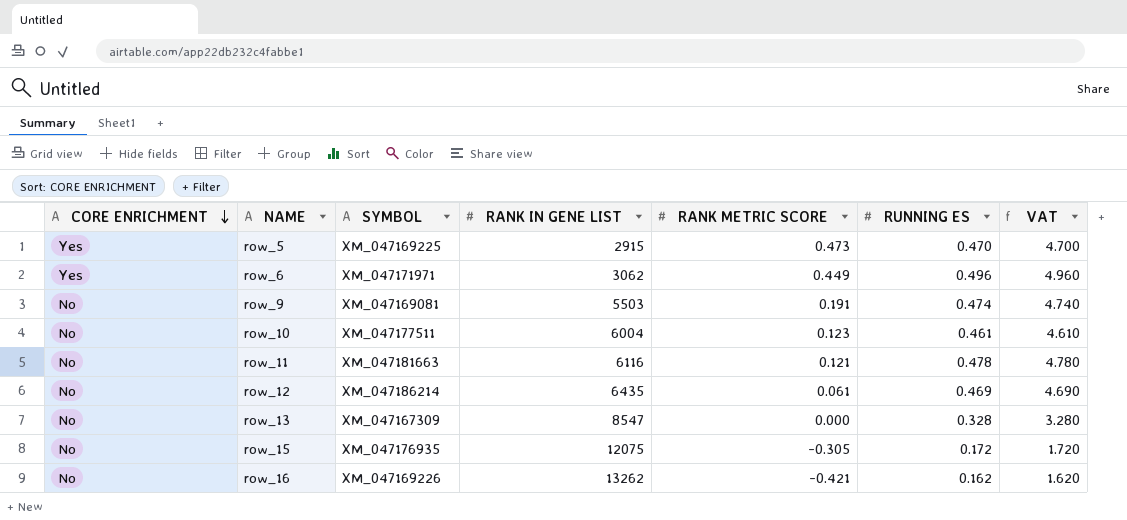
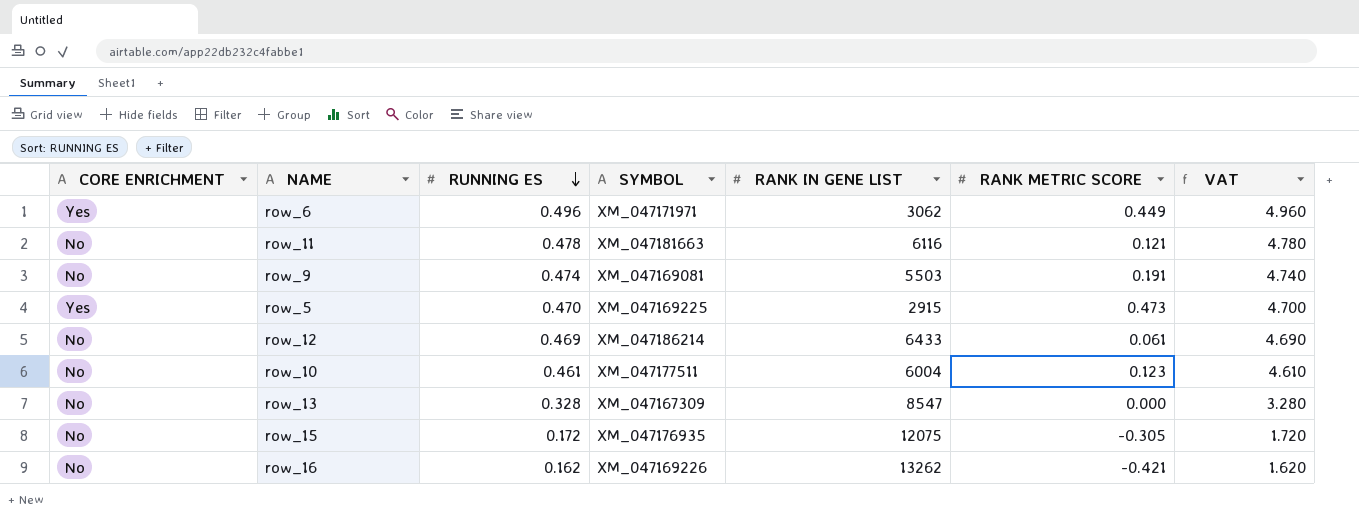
row order: CORE ENRICHMENT descending -> RUNNING ES descending
column RUNNING ES | position: 6 -> 3
row_12 | RANK IN GENE LIST: 6435 -> 6433

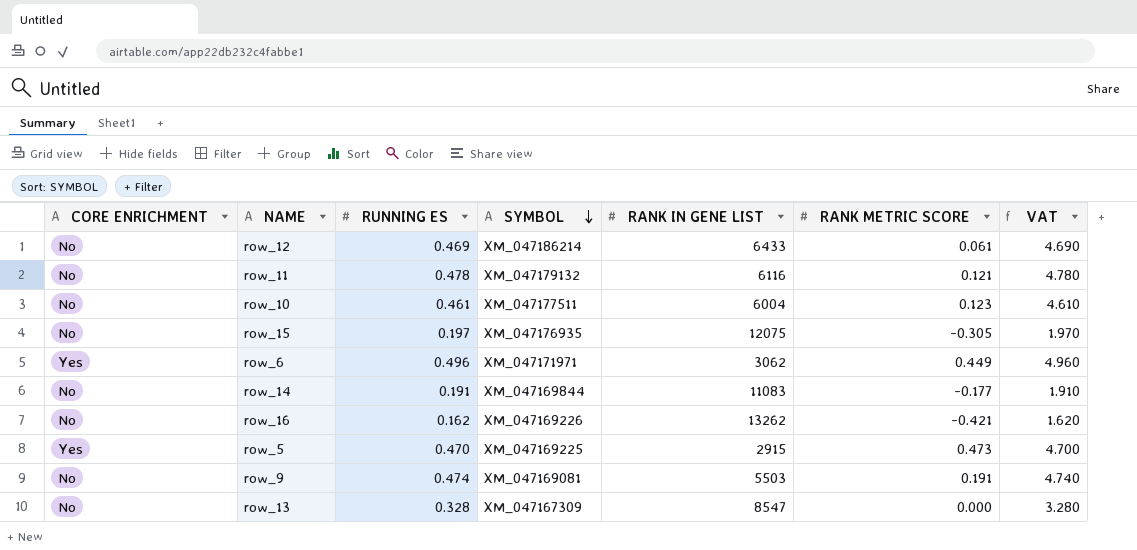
row order: RUNNING ES descending -> SYMBOL descending
row_11 | SYMBOL: XM_047181663 -> XM_047179132
row_15 | RUNNING ES: 0.172 -> 0.197
row_15 | VAT: 1.720 -> 1.970
row row_14: none -> No | 0.191 | XM_047169844 | 11083 | -0.177 | 1.910

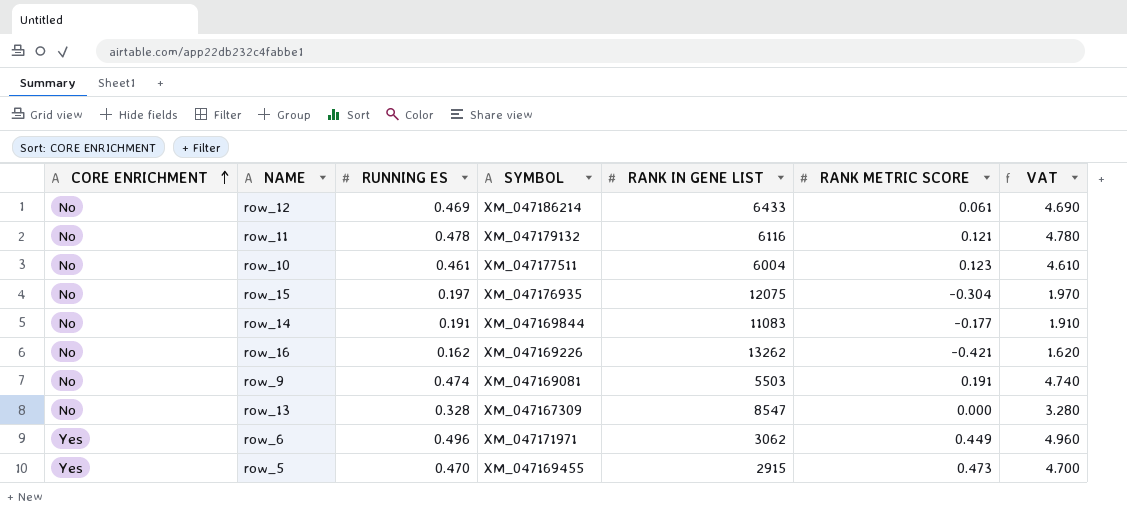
row order: SYMBOL descending -> CORE ENRICHMENT ascending
row_15 | RANK METRIC SCORE: -0.305 -> -0.304
row_5 | SYMBOL: XM_047169225 -> XM_047169455

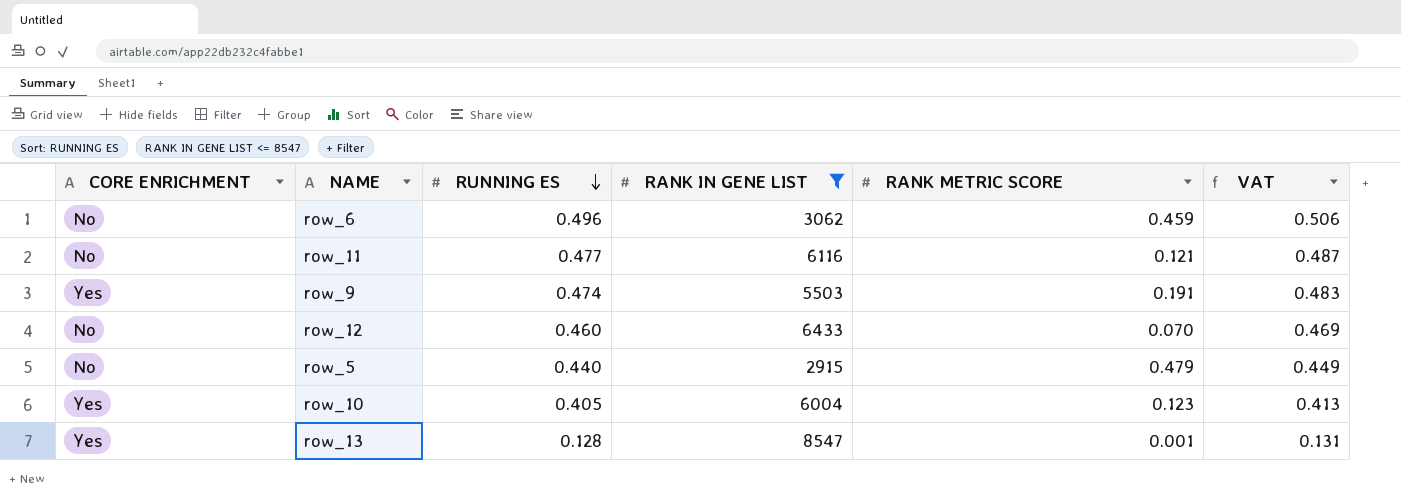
filter: none -> RANK IN GENE LIST <= 8547
row order: CORE ENRICHMENT ascending -> RUNNING ES descending
column SYMBOL | position: 4 -> none
column VAT | formula: [RUNNING ES] * 10 -> [RUNNING ES] * 1.02
row_6 | CORE ENRICHMENT: Yes -> No
row_6 | RANK METRIC SCORE: 0.449 -> 0.459
row_11 | RUNNING ES: 0.478 -> 0.477
row_9 | CORE ENRICHMENT: No -> Yes
row_12 | RUNNING ES: 0.469 -> 0.460
row_12 | RANK METRIC SCORE: 0.061 -> 0.070
row_5 | CORE ENRICHMENT: Yes -> No
row_5 | RUNNING ES: 0.470 -> 0.440
row_5 | RANK METRIC SCORE: 0.473 -> 0.479
row_10 | CORE ENRICHMENT: No -> Yes
row_10 | RUNNING ES: 0.461 -> 0.405
row_13 | CORE ENRICHMENT: No -> Yes
row_13 | RUNNING ES: 0.328 -> 0.128
row_13 | RANK METRIC SCORE: 0.000 -> 0.001

